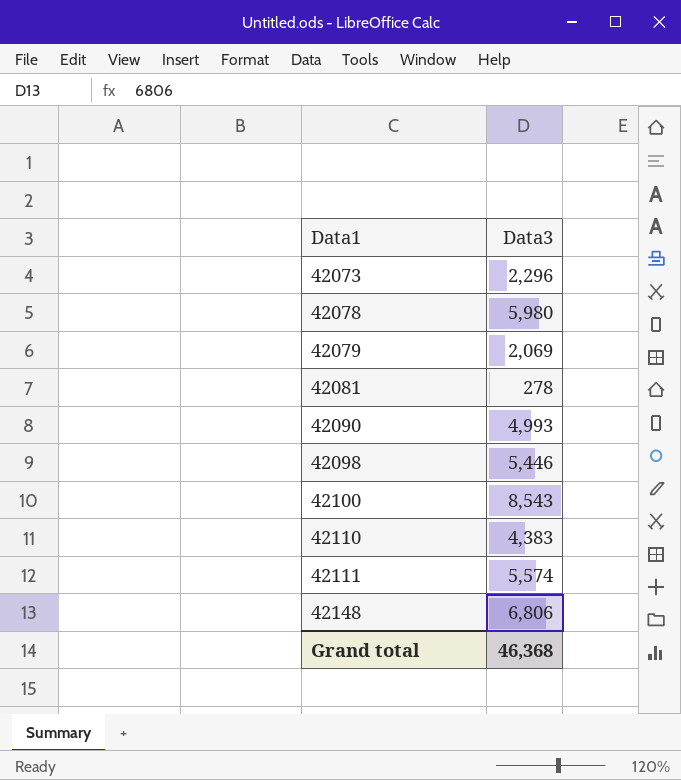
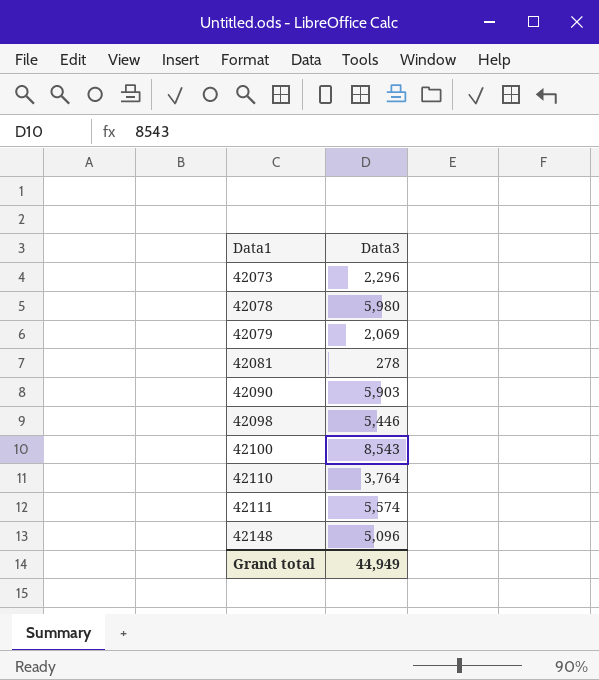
42090 | Data3: 4,993 -> 5,903
42110 | Data3: 4,383 -> 3,764
42148 | Data3: 6,806 -> 5,096
Grand total | Data3: 46,368 -> 44,949

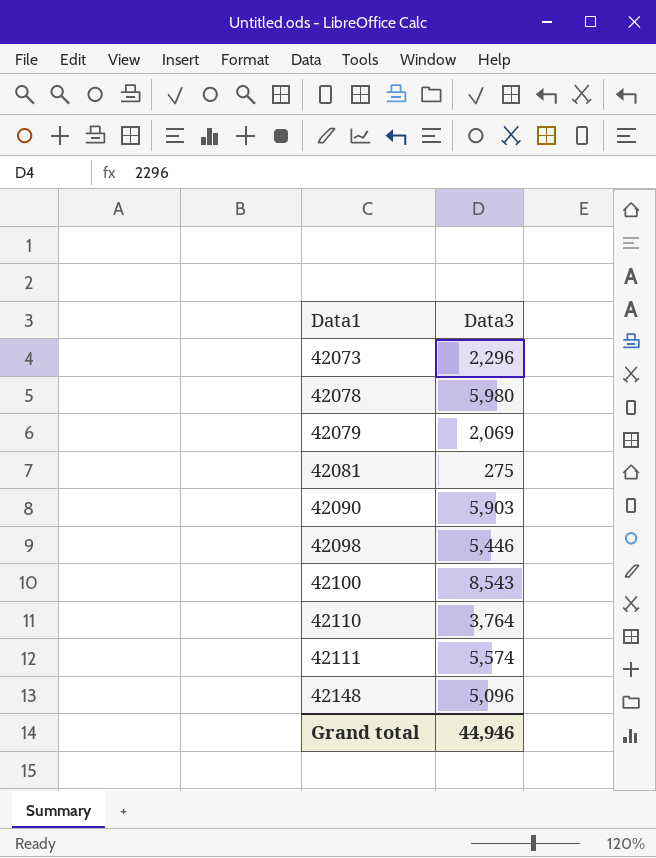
42081 | Data3: 278 -> 275
Grand total | Data3: 44,949 -> 44,946

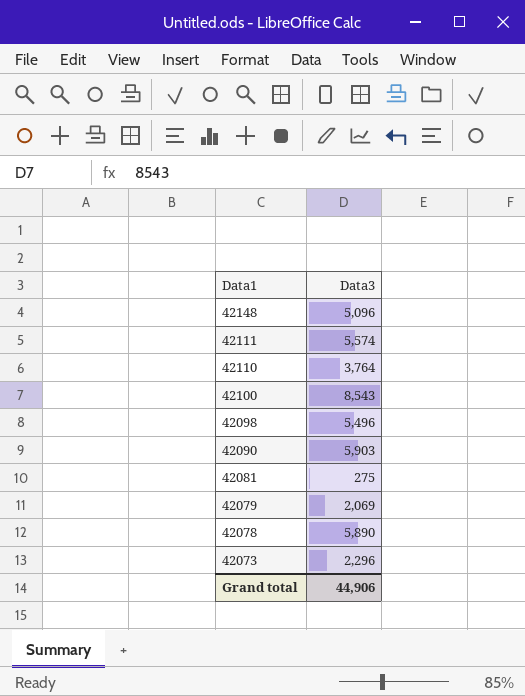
row order: Data1 ascending -> Data1 descending
42098 | Data3: 5,446 -> 5,496
42078 | Data3: 5,980 -> 5,890
Grand total | Data3: 44,946 -> 44,906

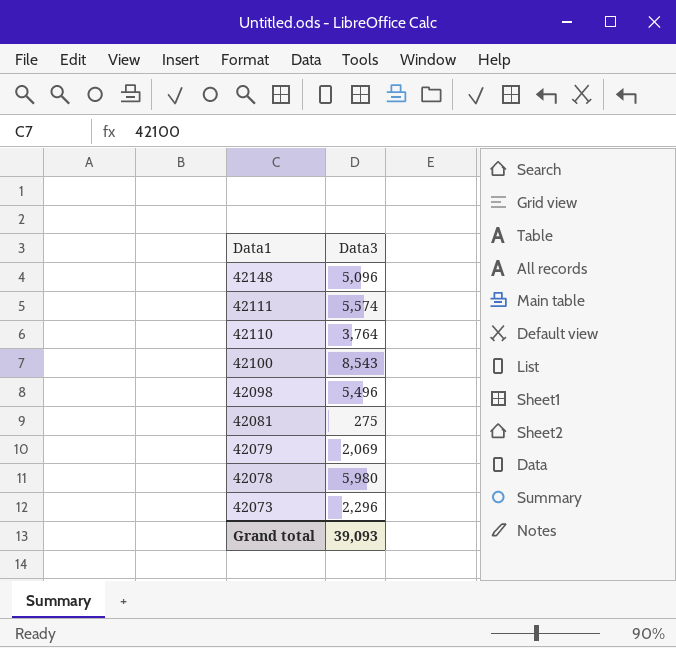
row 42090: 5,903 -> none
42078 | Data3: 5,890 -> 5,980
Grand total | Data3: 44,906 -> 39,093

